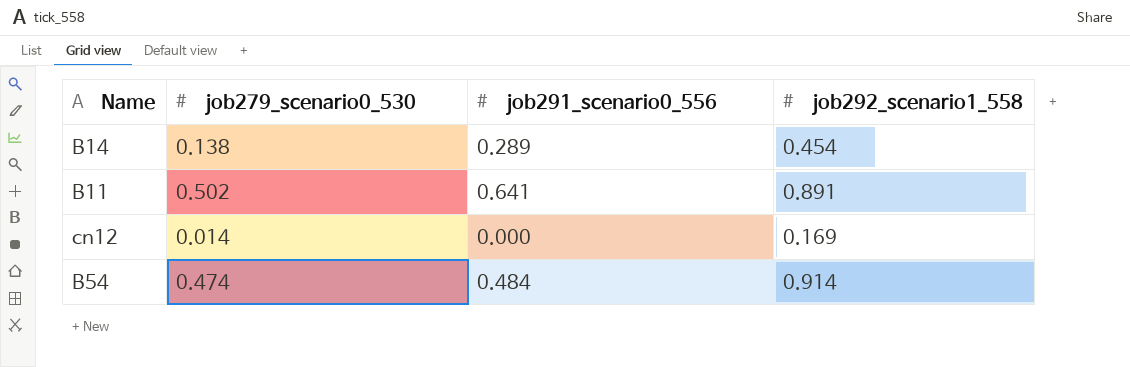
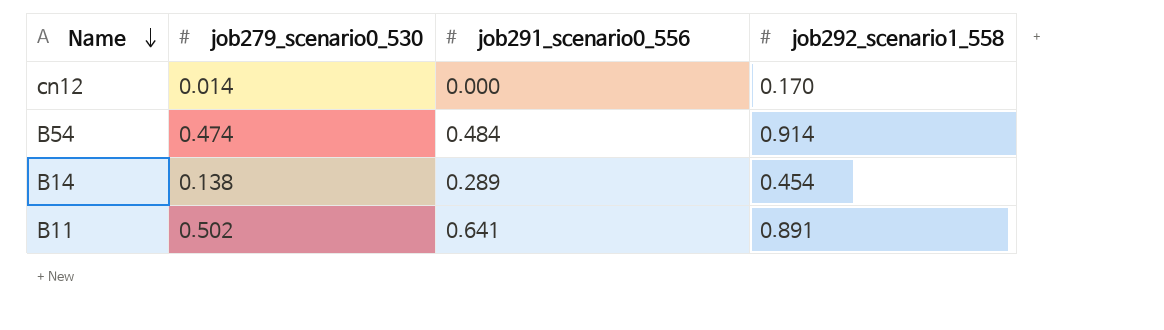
row order: none -> Name descending
cn12 | job292_scenario1_558: 0.169 -> 0.170

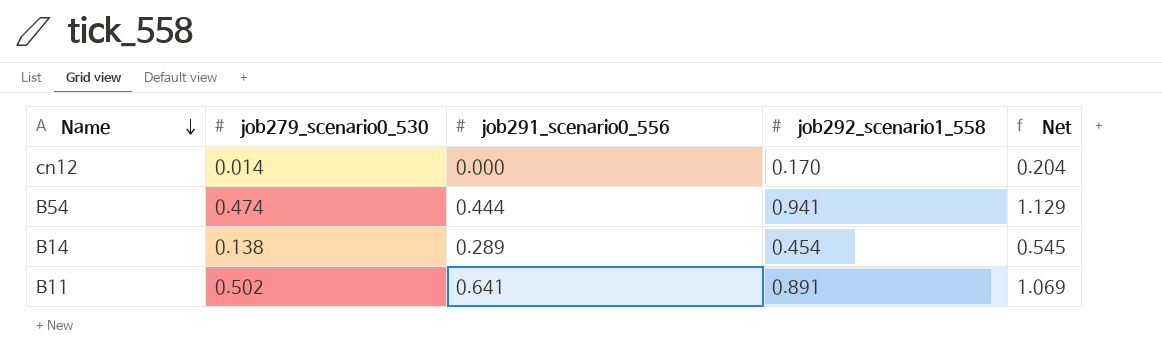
column Net | formula: none -> [job292_scenario1_558] * 1.2
B54 | job291_scenario0_556: 0.484 -> 0.444
B54 | job292_scenario1_558: 0.914 -> 0.941

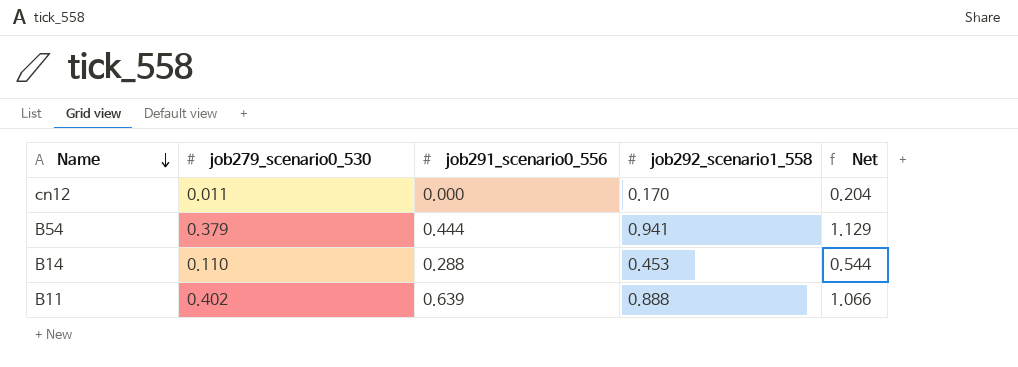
cn12 | job279_scenario0_530: 0.014 -> 0.011
B54 | job279_scenario0_530: 0.474 -> 0.379
B14 | job279_scenario0_530: 0.138 -> 0.110
B14 | job291_scenario0_556: 0.289 -> 0.288
B14 | job292_scenario1_558: 0.454 -> 0.453
B14 | Net: 0.545 -> 0.544
B11 | job279_scenario0_530: 0.502 -> 0.402
B11 | job291_scenario0_556: 0.641 -> 0.639
B11 | job292_scenario1_558: 0.891 -> 0.888
B11 | Net: 1.069 -> 1.066

